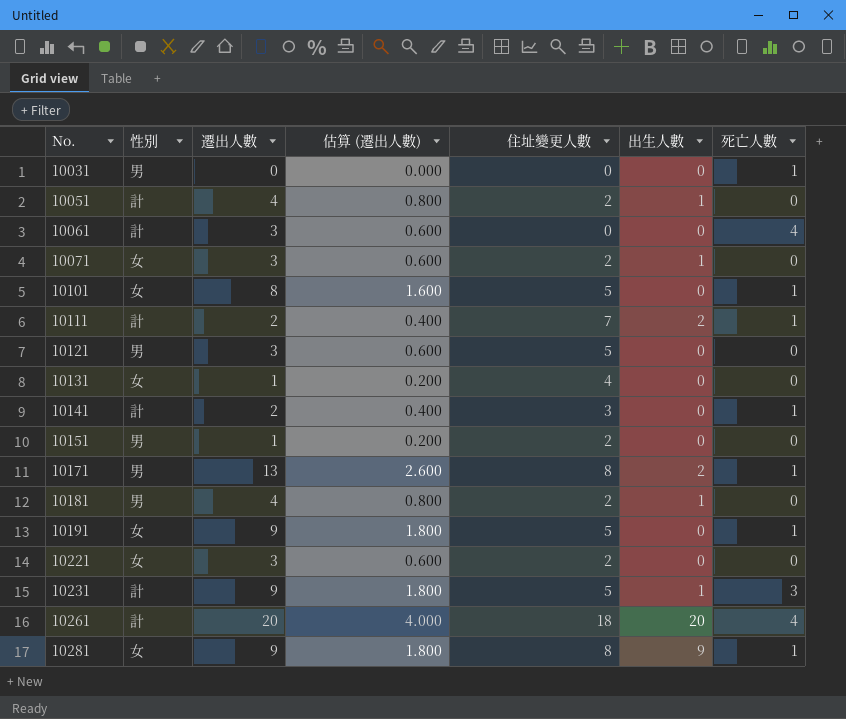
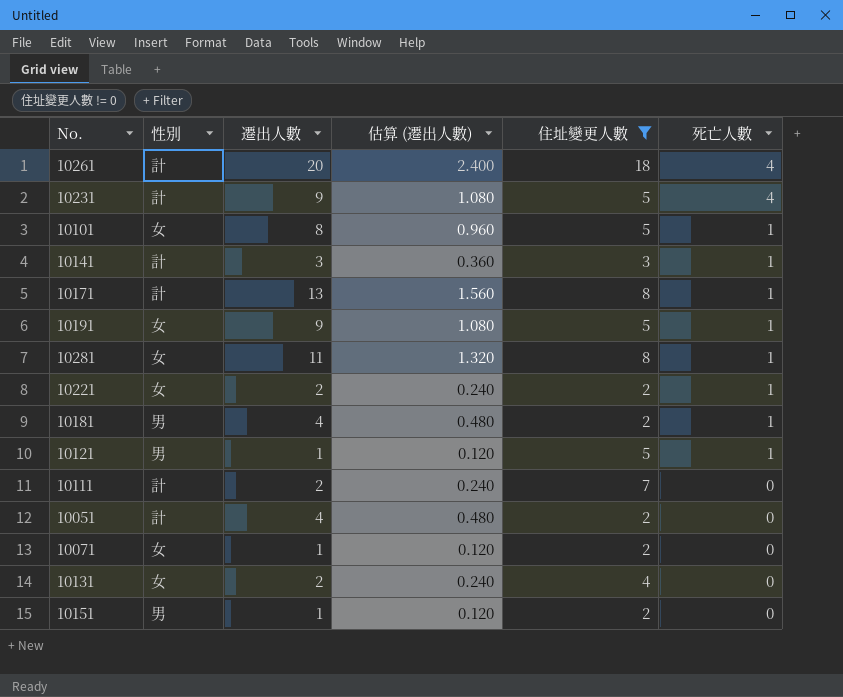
filter: none -> 住址變更人數 != 0
row order: No. ascending -> 死亡人數 descending
column 出生人數 | position: 6 -> none
column 估算 (遷出人數) | formula: [遷出人數] * 0.2 -> [遷出人數] * 0.12
10231 | 死亡人數: 3 -> 4
10141 | 遷出人數: 2 -> 3
10171 | 性別: 男 -> 計
10281 | 遷出人數: 9 -> 11
10221 | 遷出人數: 3 -> 2
10221 | 死亡人數: 0 -> 1
10181 | 死亡人數: 0 -> 1
10121 | 遷出人數: 3 -> 1
10121 | 死亡人數: 0 -> 1
10111 | 死亡人數: 1 -> 0
10071 | 遷出人數: 3 -> 1
10131 | 遷出人數: 1 -> 2

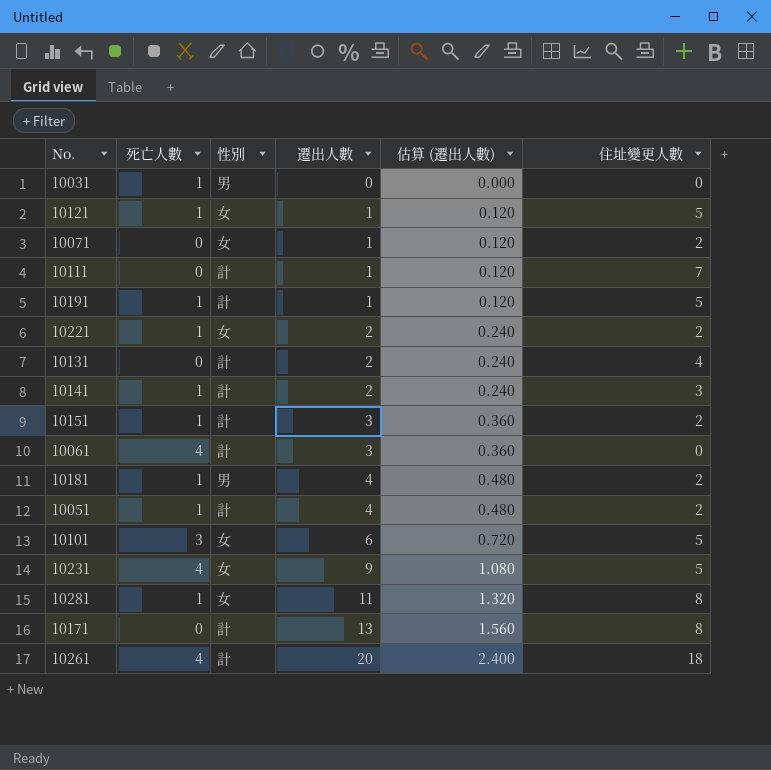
filter: 住址變更人數 != 0 -> none
row order: 死亡人數 descending -> 遷出人數 ascending
column 死亡人數 | position: 6 -> 2
10121 | 性別: 男 -> 女
10111 | 遷出人數: 2 -> 1
10111 | 估算 (遷出人數): 0.240 -> 0.120
10191 | 性別: 女 -> 計
10191 | 遷出人數: 9 -> 1
10191 | 估算 (遷出人數): 1.080 -> 0.120
10131 | 性別: 女 -> 計
10141 | 遷出人數: 3 -> 2
10141 | 估算 (遷出人數): 0.360 -> 0.240
10151 | 死亡人數: 0 -> 1
10151 | 性別: 男 -> 計
10151 | 遷出人數: 1 -> 3
10151 | 估算 (遷出人數): 0.120 -> 0.360
10051 | 死亡人數: 0 -> 1
10101 | 死亡人數: 1 -> 3
10101 | 遷出人數: 8 -> 6
10101 | 估算 (遷出人數): 0.960 -> 0.720
10231 | 性別: 計 -> 女
10171 | 死亡人數: 1 -> 0

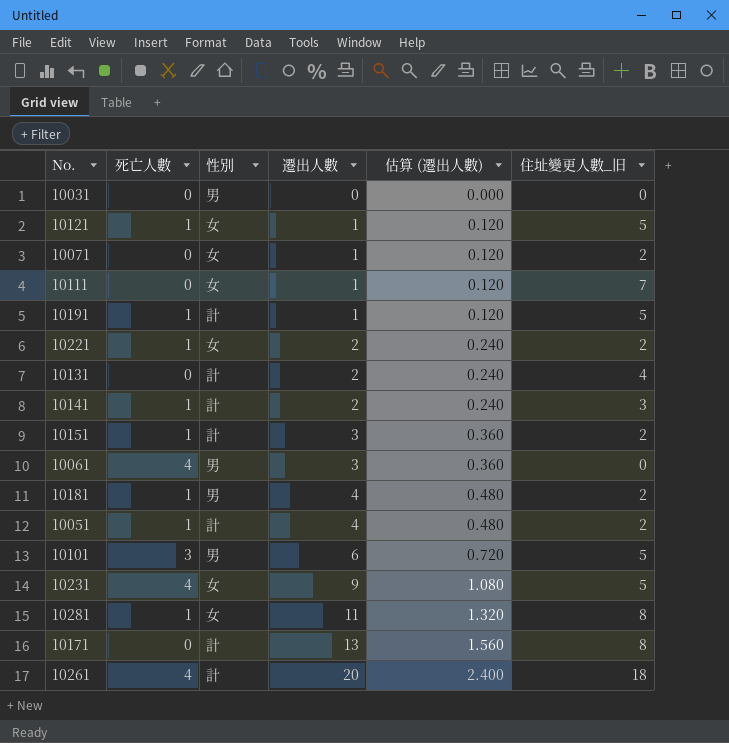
column name: 住址變更人數 -> 住址變更人數_旧
10031 | 死亡人數: 1 -> 0
10111 | 性別: 計 -> 女
10061 | 性別: 計 -> 男
10101 | 性別: 女 -> 男

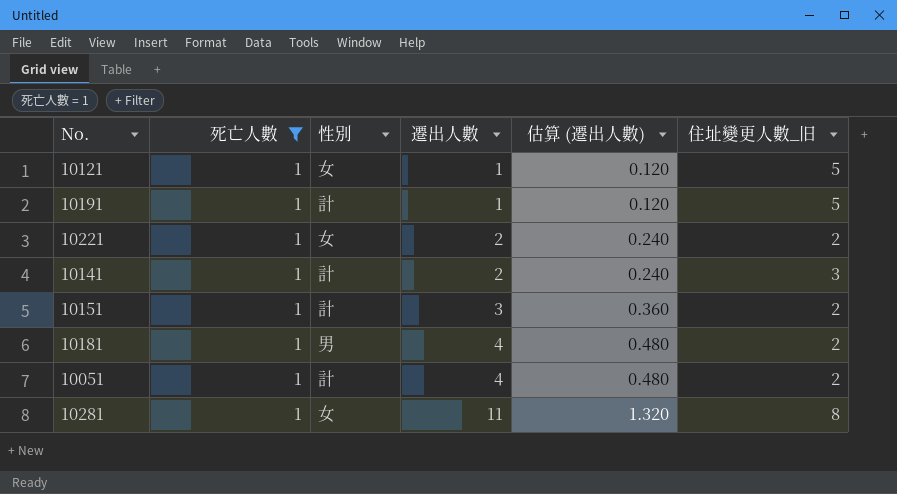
filter: none -> 死亡人數 = 1

